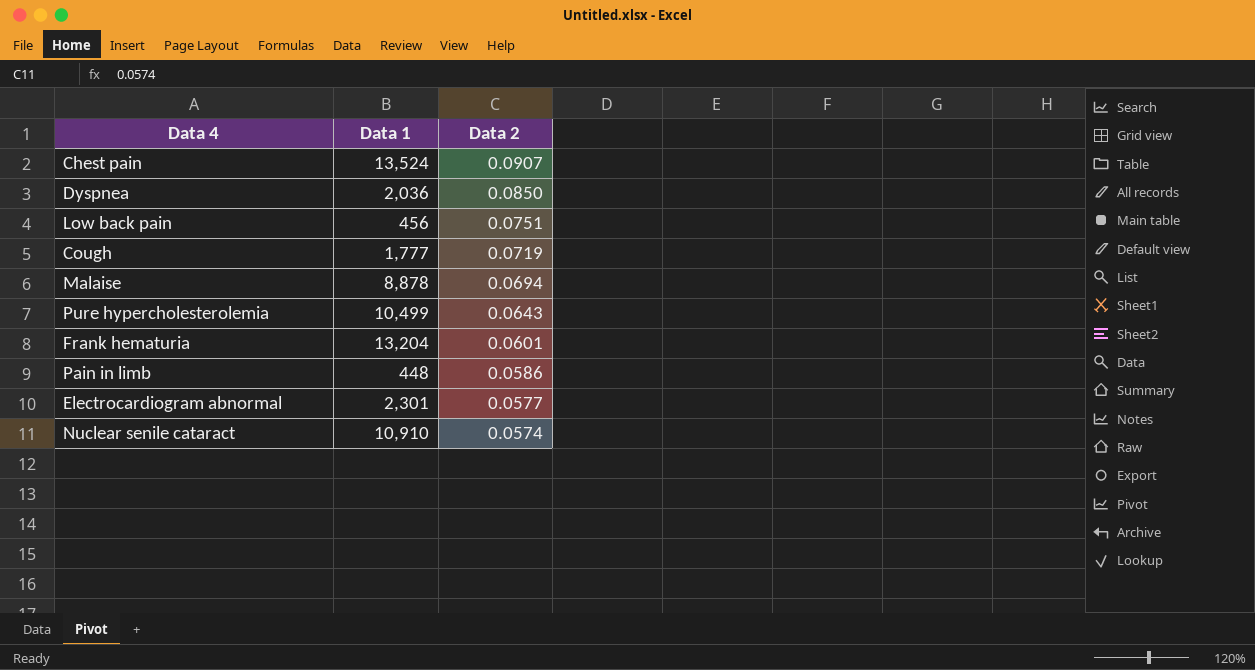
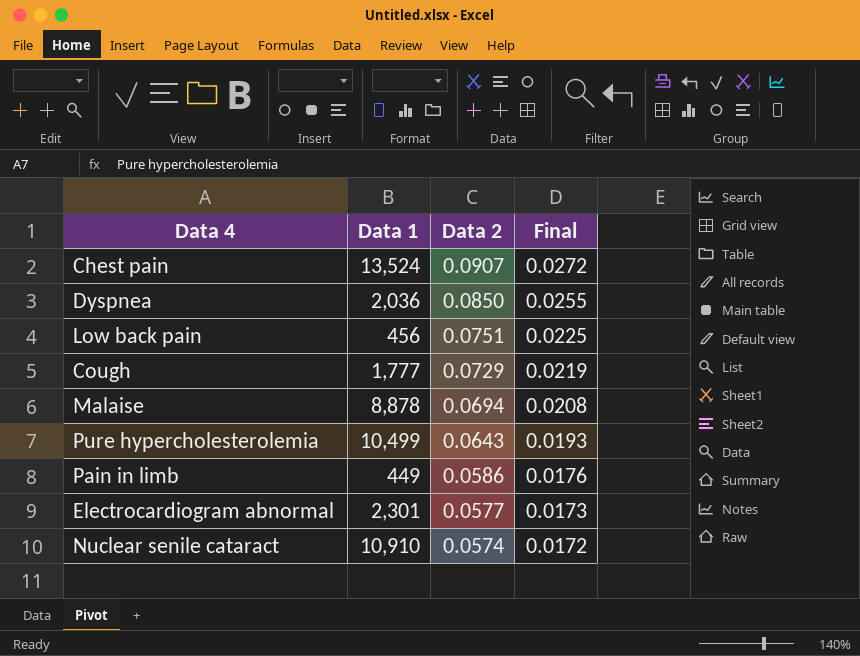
column Final | formula: none -> [Data 2] * 0.3
row Frank hematuria: 13,204 | 0.0601 -> none
Cough | Data 2: 0.0719 -> 0.0729
Pain in limb | Data 1: 448 -> 449

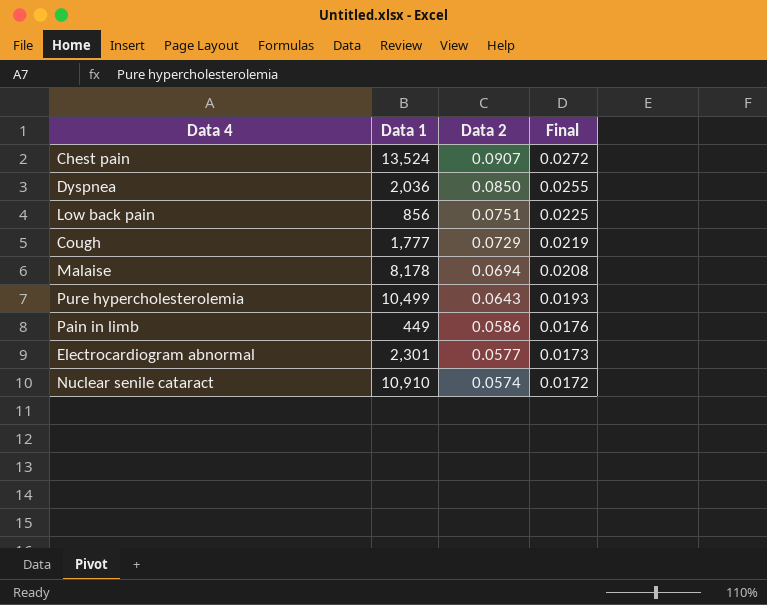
Low back pain | Data 1: 456 -> 856
Malaise | Data 1: 8,878 -> 8,178

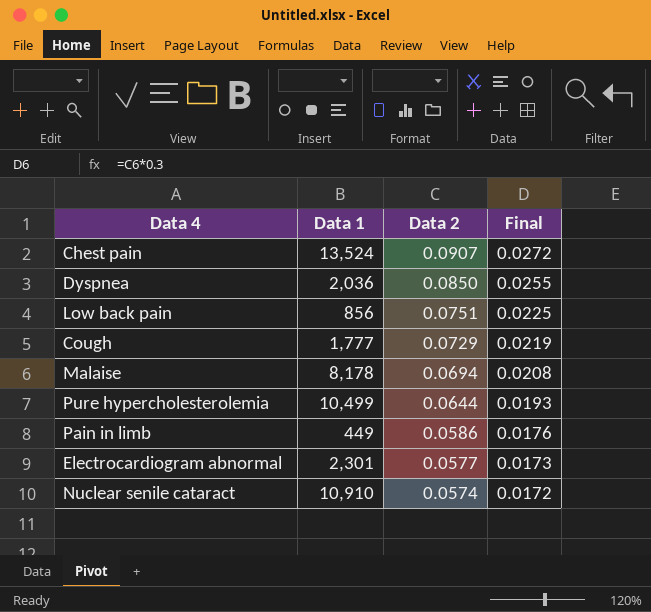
Pure hypercholesterolemia | Data 2: 0.0643 -> 0.0644

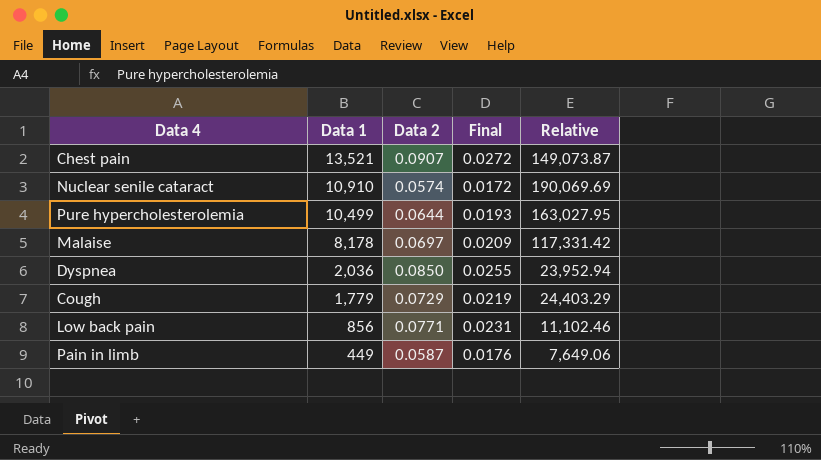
row order: Data 2 descending -> Data 1 descending
column Relative | formula: none -> [Data 1] / [Data 2]
row Electrocardiogram abnormal: 2,301 | 0.0577 | 0.0173 -> none
Chest pain | Data 1: 13,524 -> 13,521
Malaise | Data 2: 0.0694 -> 0.0697
Malaise | Final: 0.0208 -> 0.0209
Cough | Data 1: 1,777 -> 1,779
Low back pain | Data 2: 0.0751 -> 0.0771
Low back pain | Final: 0.0225 -> 0.0231
Pain in limb | Data 2: 0.0586 -> 0.0587

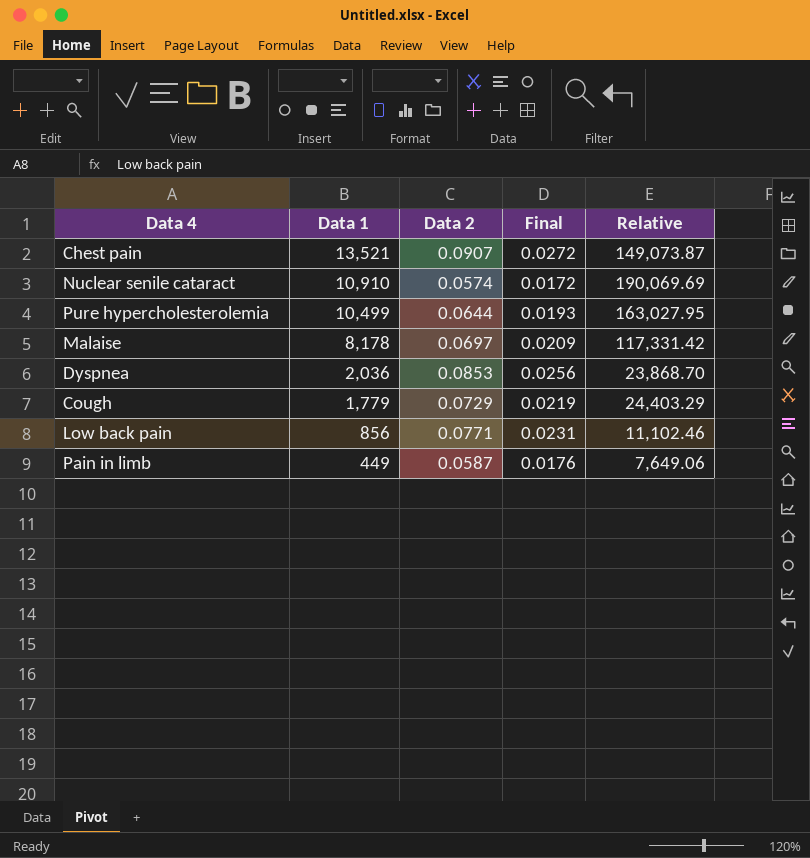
Dyspnea | Data 2: 0.0850 -> 0.0853
Dyspnea | Final: 0.0255 -> 0.0256
Dyspnea | Relative: 23,952.94 -> 23,868.70

